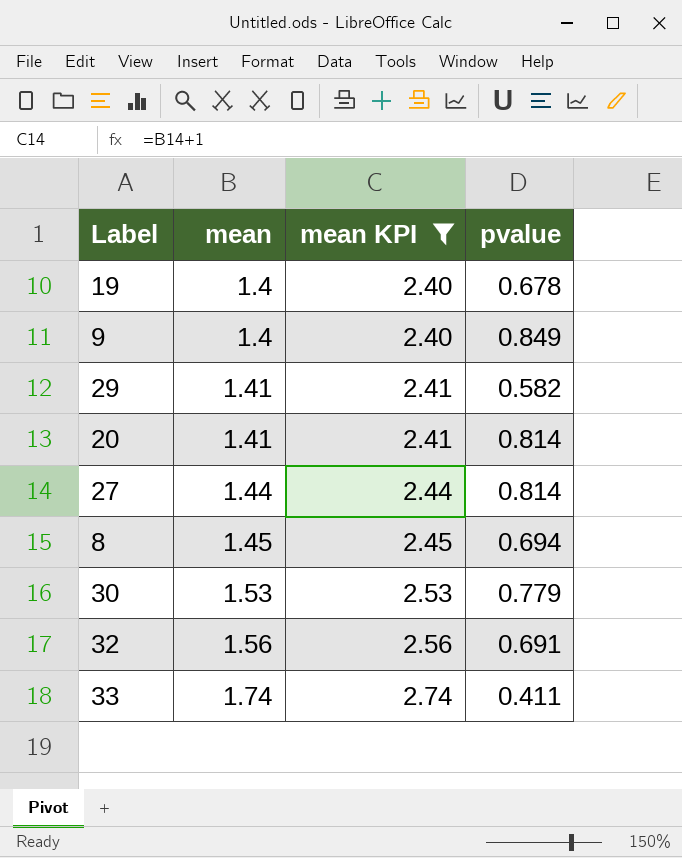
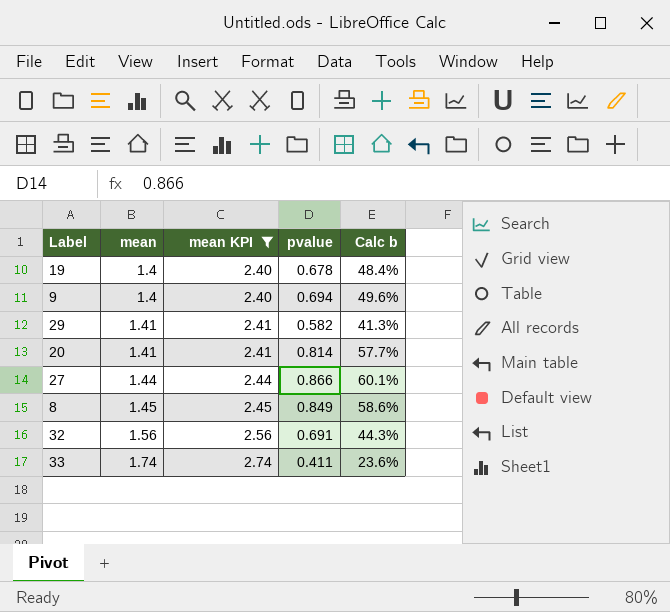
column Calc b | formula: none -> [pvalue] / [mean]
row 30: 1.53 | 2.53 | 0.779 -> none
9 | pvalue: 0.849 -> 0.694
27 | pvalue: 0.814 -> 0.866
8 | pvalue: 0.694 -> 0.849

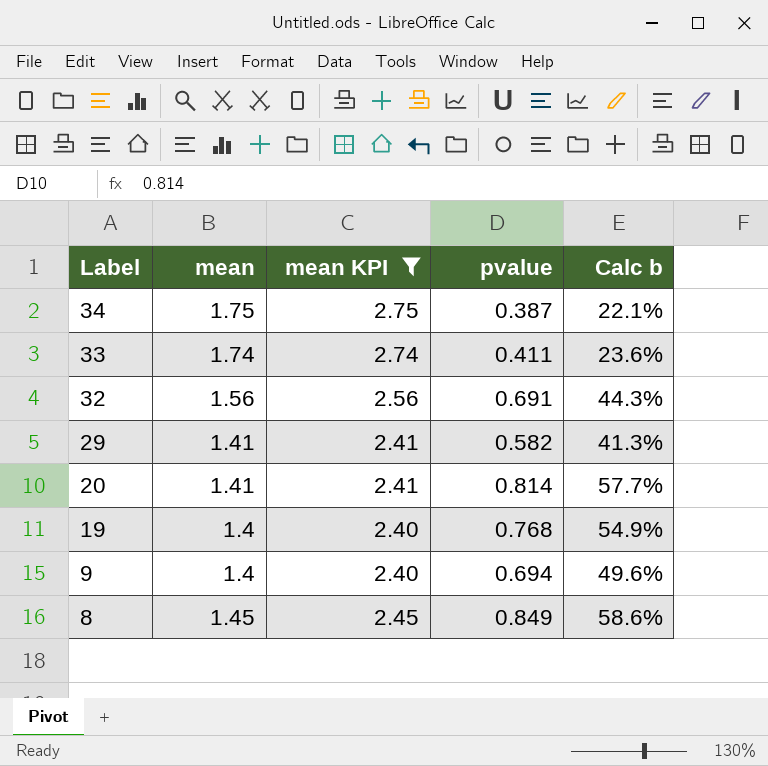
row order: mean ascending -> Label descending
row 27: 1.44 | 2.44 | 0.866 | 60.1% -> none
row 34: none -> 1.75 | 2.75 | 0.387 | 22.1%
19 | pvalue: 0.678 -> 0.768
19 | Calc b: 48.4% -> 54.9%

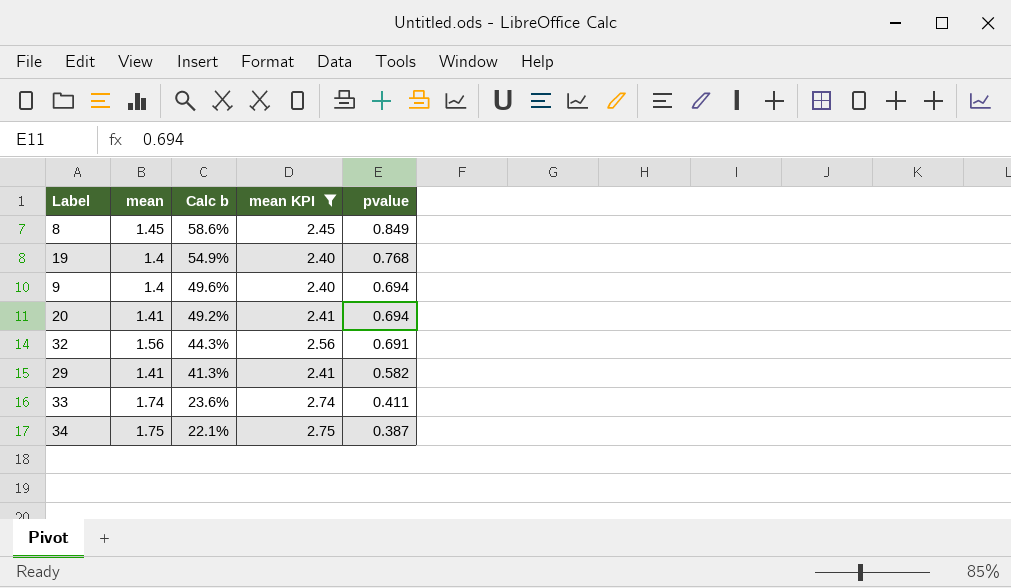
row order: Label descending -> Calc b descending
column Calc b | position: 5 -> 3
20 | Calc b: 57.7% -> 49.2%
20 | pvalue: 0.814 -> 0.694

